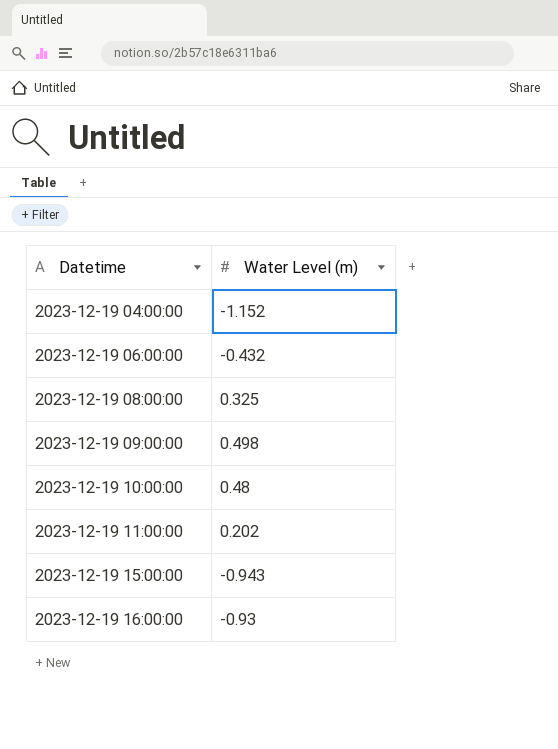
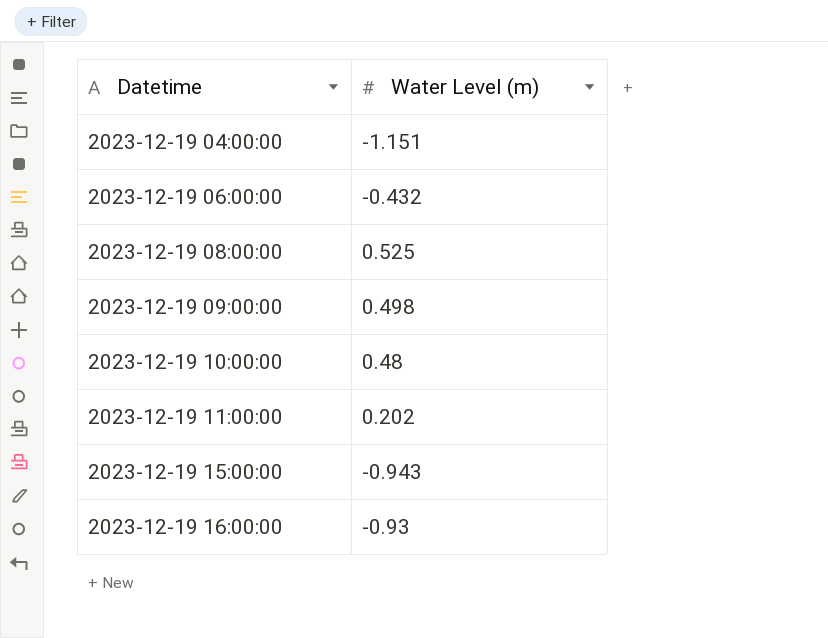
2023-12-19 04:00:00 | Water Level (m): -1.152 -> -1.151
2023-12-19 08:00:00 | Water Level (m): 0.325 -> 0.525

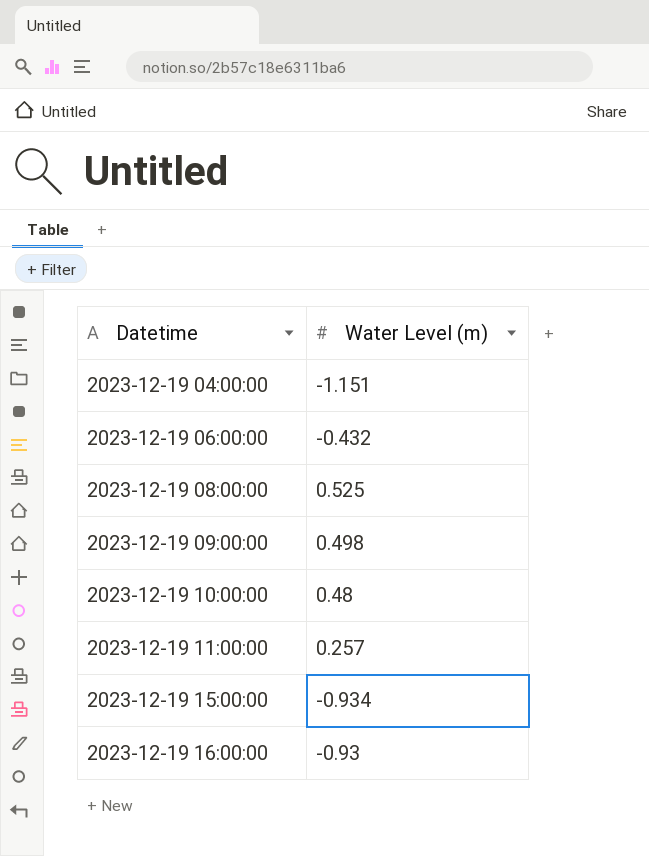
2023-12-19 11:00:00 | Water Level (m): 0.202 -> 0.257
2023-12-19 15:00:00 | Water Level (m): -0.943 -> -0.934

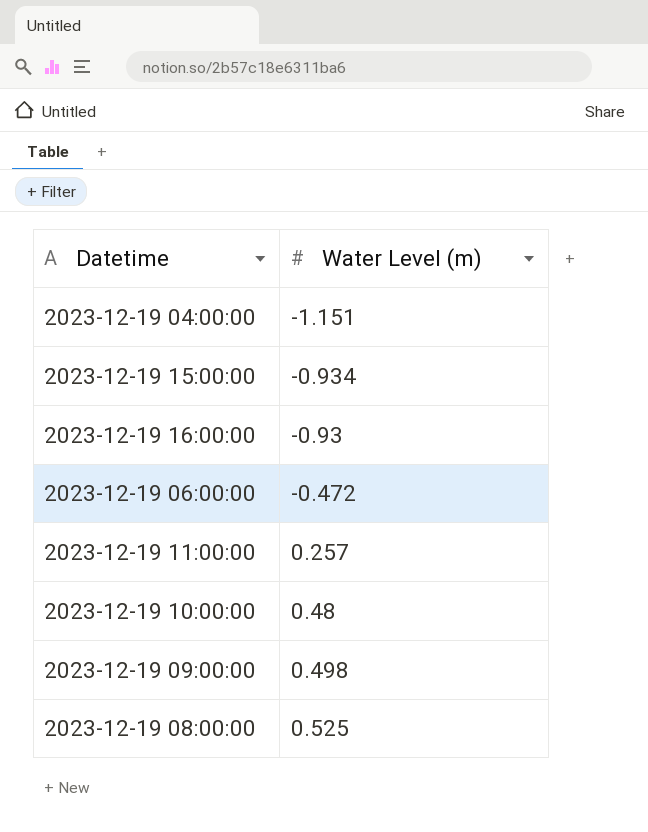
row order: Datetime ascending -> Water Level (m) ascending
2023-12-19 06:00:00 | Water Level (m): -0.432 -> -0.472

